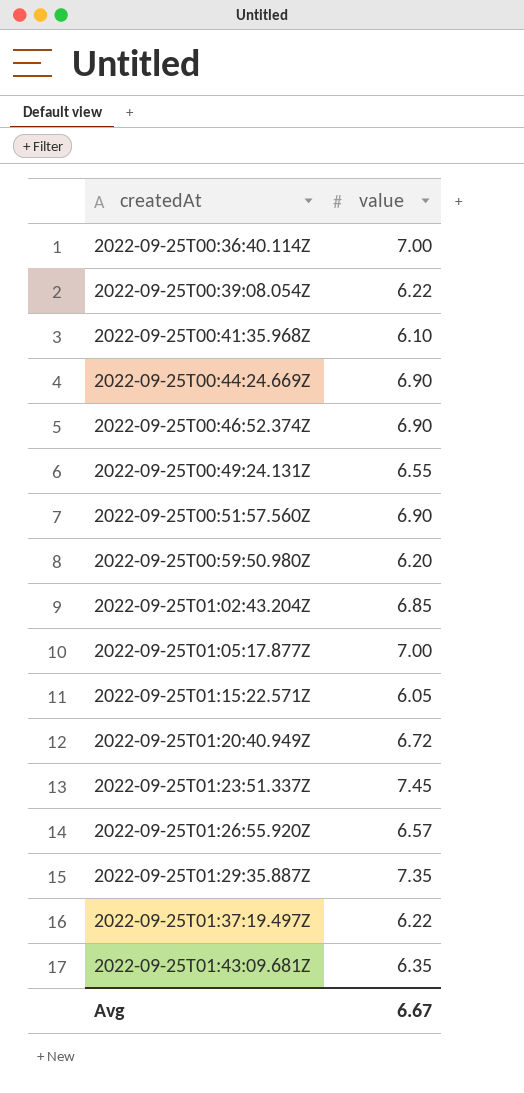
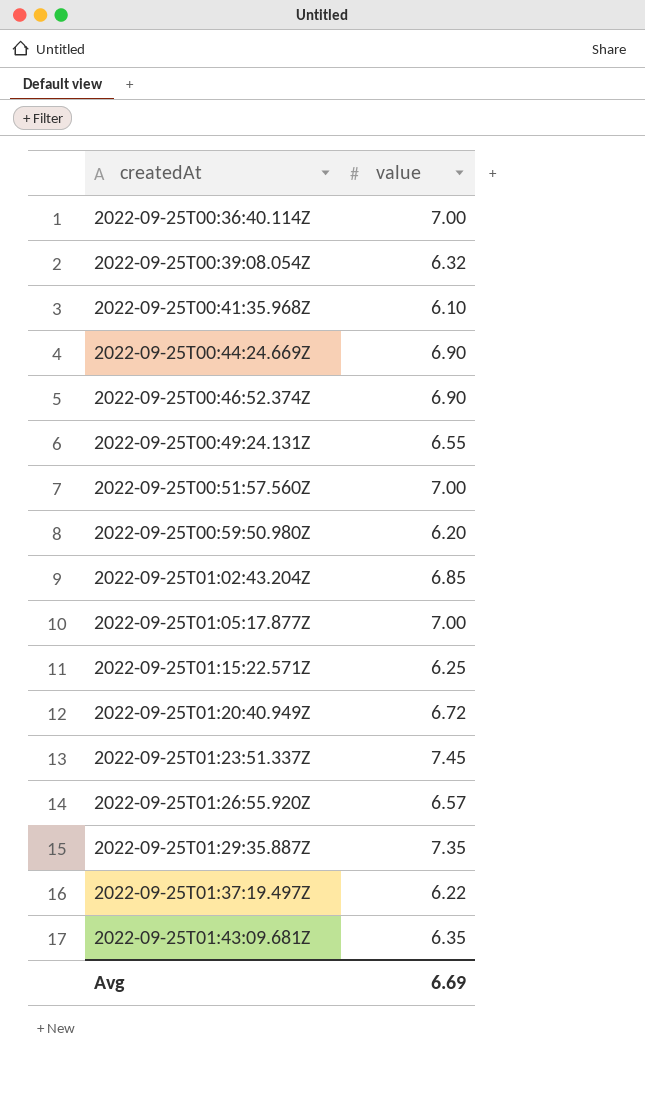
2022-09-25T00:39:08.054Z | value: 6.22 -> 6.32
2022-09-25T00:51:57.560Z | value: 6.90 -> 7.00
2022-09-25T01:15:22.571Z | value: 6.05 -> 6.25
Avg | value: 6.67 -> 6.69

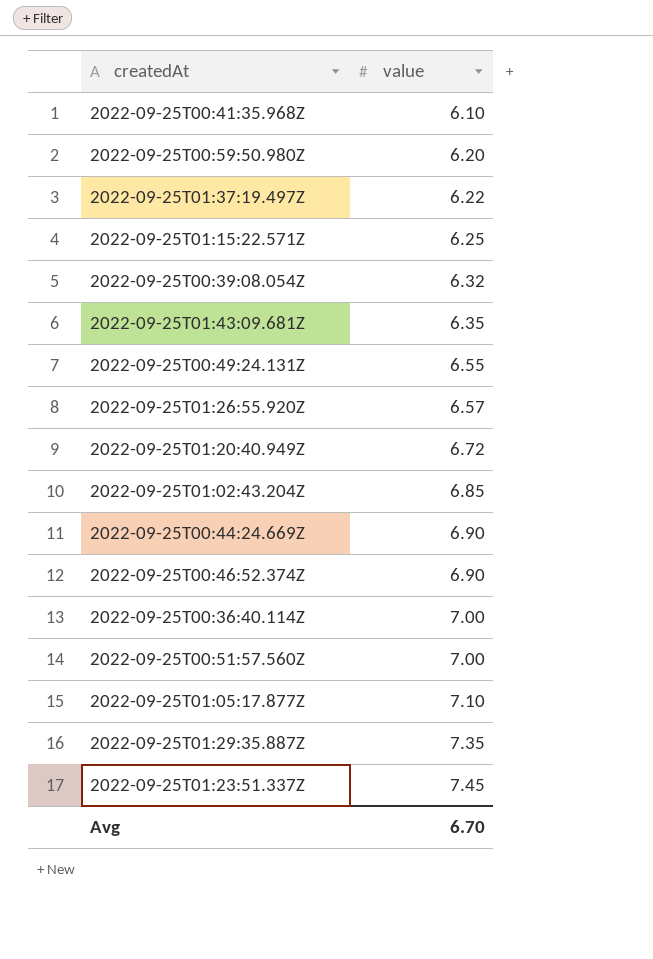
row order: createdAt ascending -> value ascending
2022-09-25T01:05:17.877Z | value: 7.00 -> 7.10
Avg | value: 6.69 -> 6.70

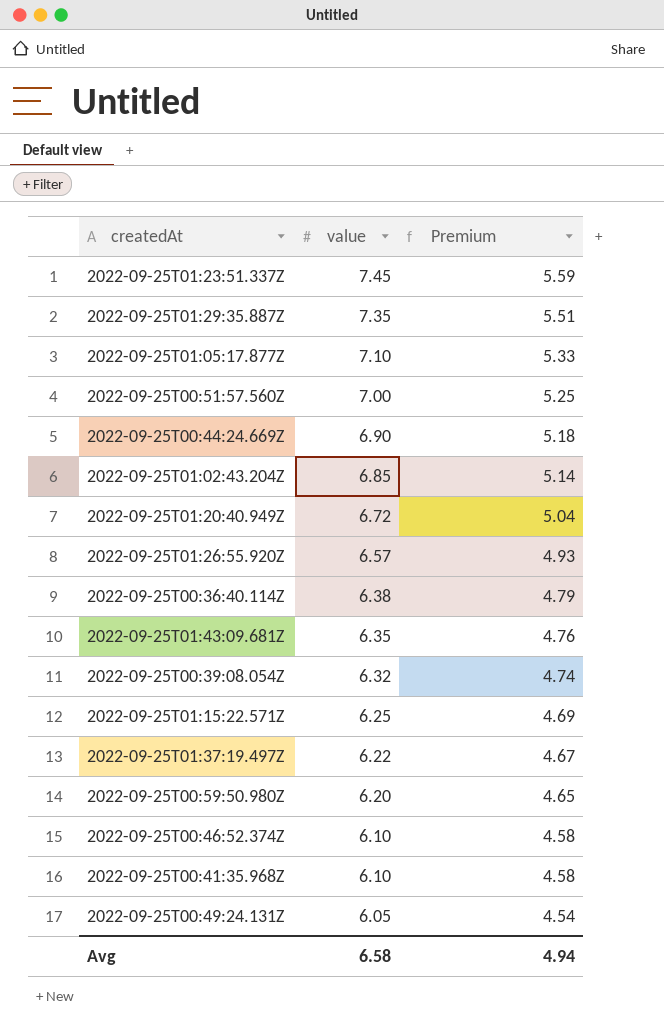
row order: value ascending -> value descending
column Premium | formula: none -> [value] * 0.75
2022-09-25T00:36:40.114Z | value: 7.00 -> 6.38
2022-09-25T00:46:52.374Z | value: 6.90 -> 6.10
2022-09-25T00:49:24.131Z | value: 6.55 -> 6.05
Avg | value: 6.70 -> 6.58

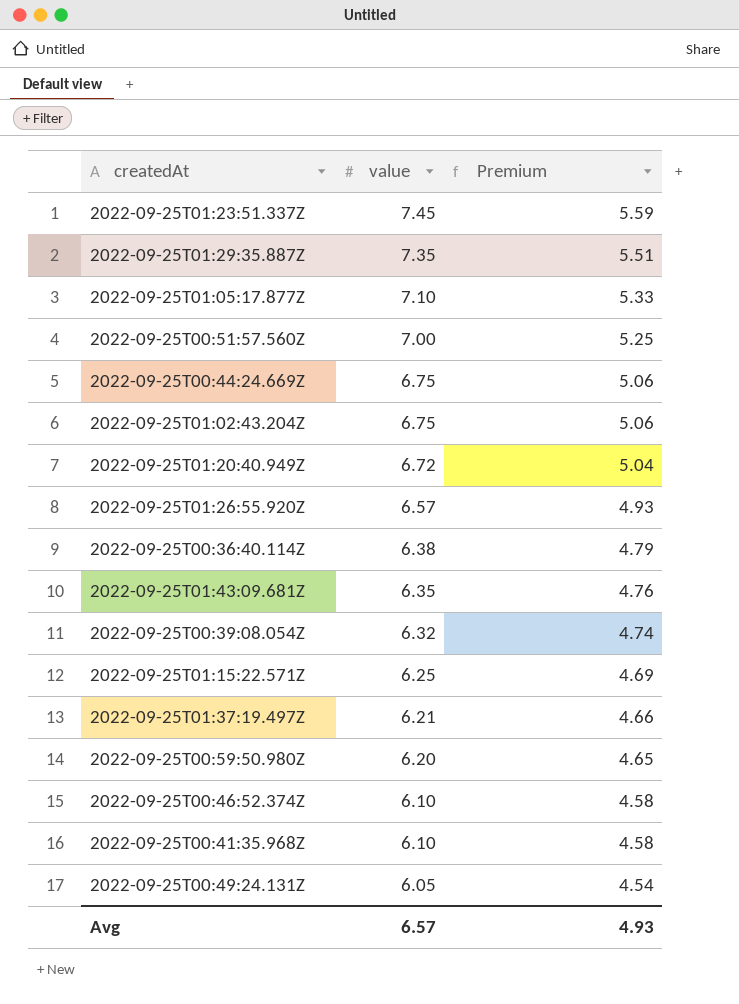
2022-09-25T00:44:24.669Z | value: 6.90 -> 6.75
2022-09-25T00:44:24.669Z | Premium: 5.18 -> 5.06
2022-09-25T01:02:43.204Z | value: 6.85 -> 6.75
2022-09-25T01:02:43.204Z | Premium: 5.14 -> 5.06
2022-09-25T01:37:19.497Z | value: 6.22 -> 6.21
2022-09-25T01:37:19.497Z | Premium: 4.67 -> 4.66
Avg | value: 6.58 -> 6.57
Avg | Premium: 4.94 -> 4.93

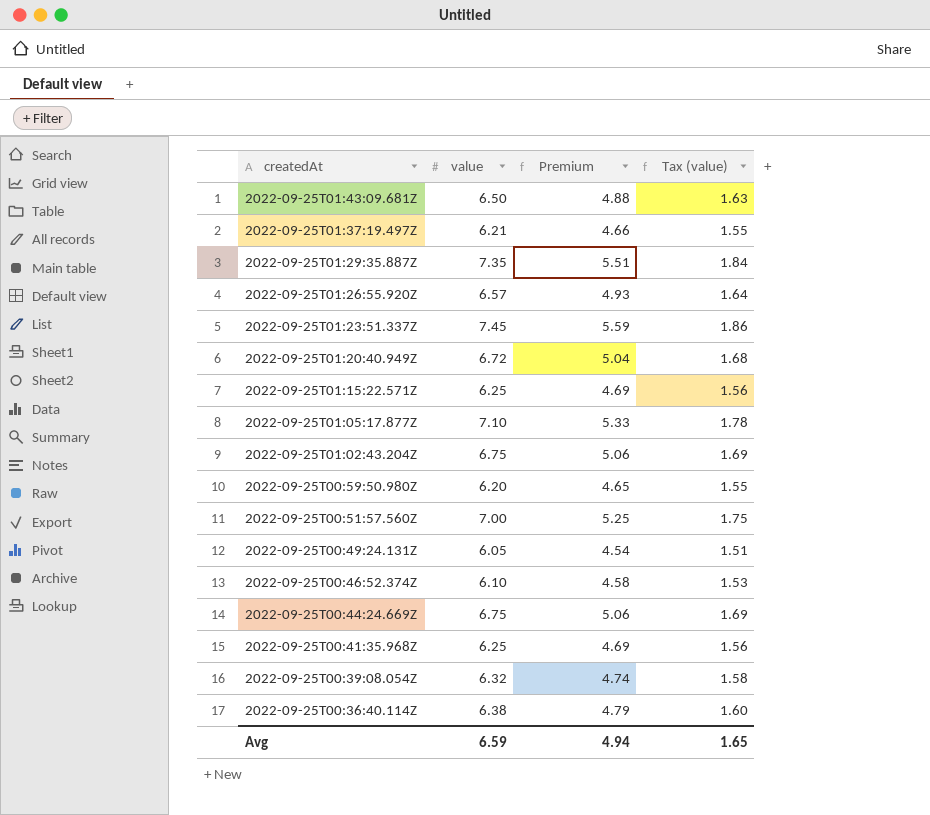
row order: value descending -> createdAt descending
column Tax (value) | formula: none -> [value] * 0.25
2022-09-25T01:43:09.681Z | value: 6.35 -> 6.50
2022-09-25T01:43:09.681Z | Premium: 4.76 -> 4.88
2022-09-25T00:41:35.968Z | value: 6.10 -> 6.25
2022-09-25T00:41:35.968Z | Premium: 4.58 -> 4.69
Avg | value: 6.57 -> 6.59
Avg | Premium: 4.93 -> 4.94

